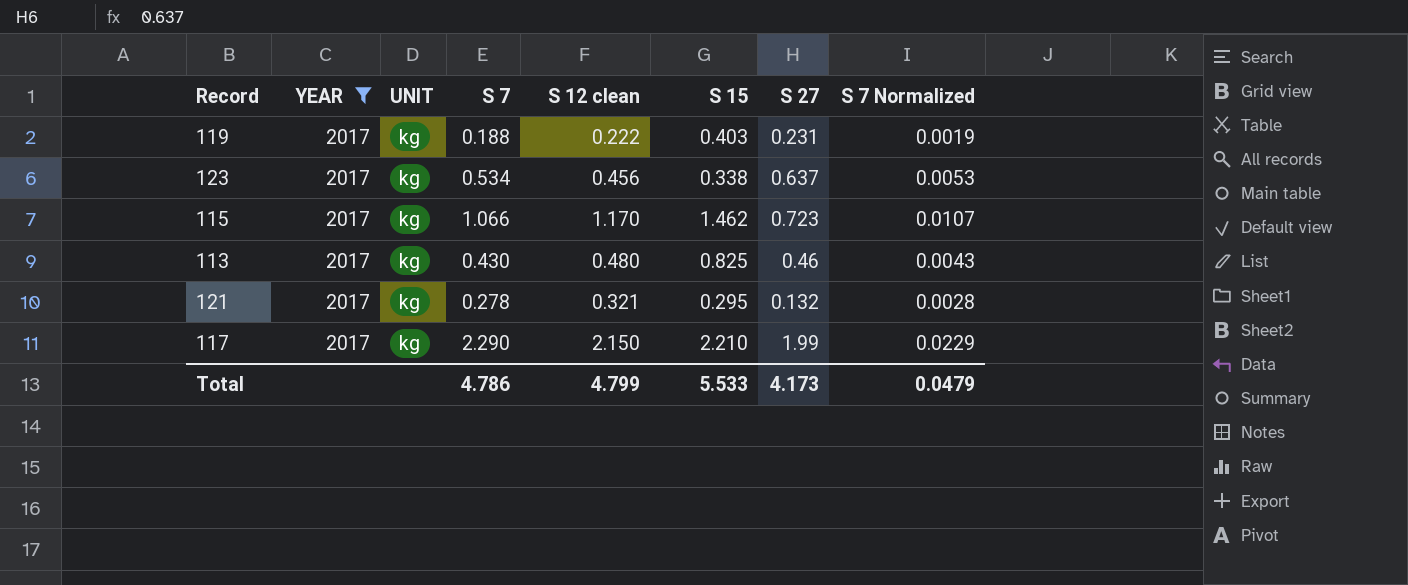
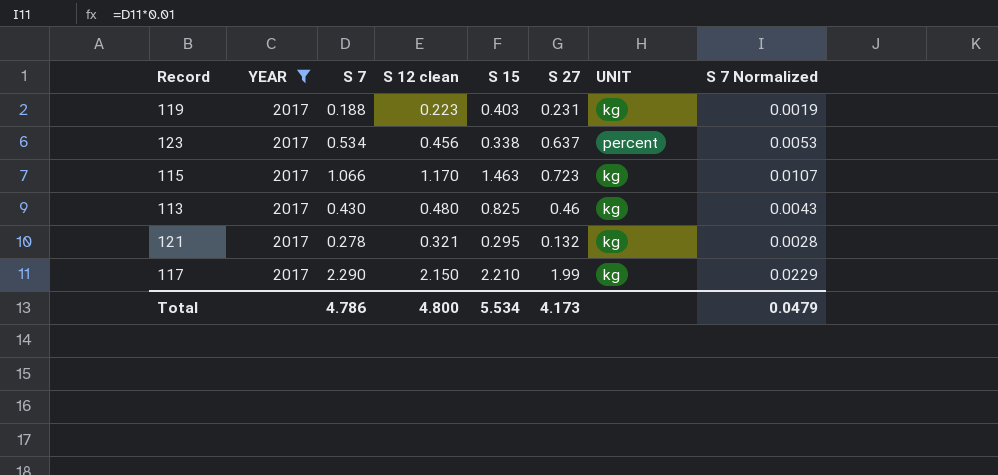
column UNIT | position: 3 -> 7
119 | S 12 clean: 0.222 -> 0.223
123 | UNIT: kg -> percent
115 | S 15: 1.462 -> 1.463
Total | S 12 clean: 4.799 -> 4.800
Total | S 15: 5.533 -> 5.534

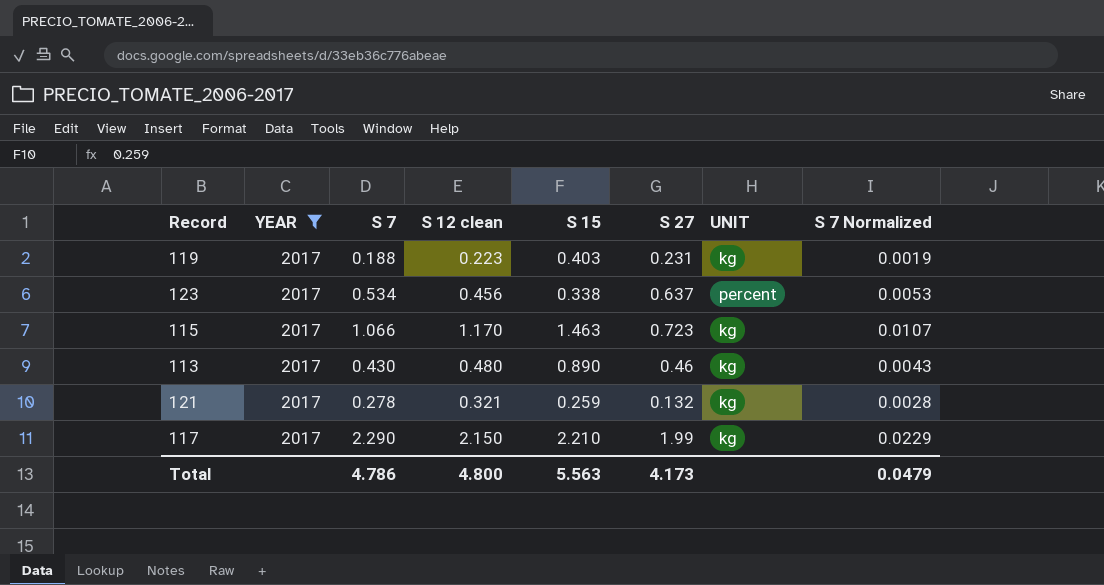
113 | S 15: 0.825 -> 0.890
121 | S 15: 0.295 -> 0.259
Total | S 15: 5.534 -> 5.563

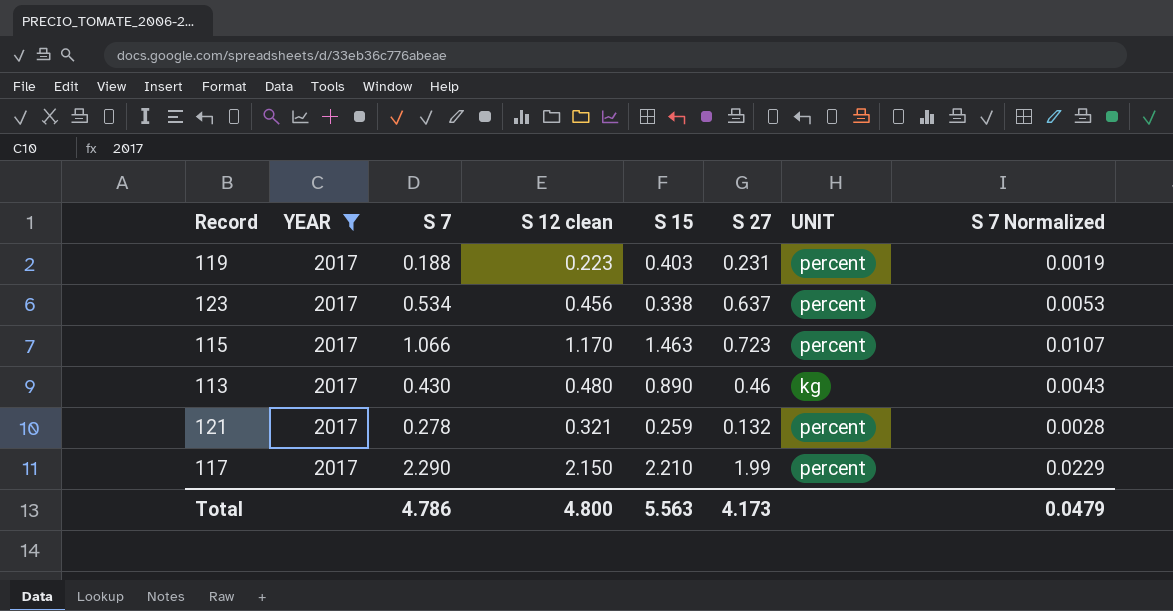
119 | UNIT: kg -> percent
115 | UNIT: kg -> percent
121 | UNIT: kg -> percent
117 | UNIT: kg -> percent

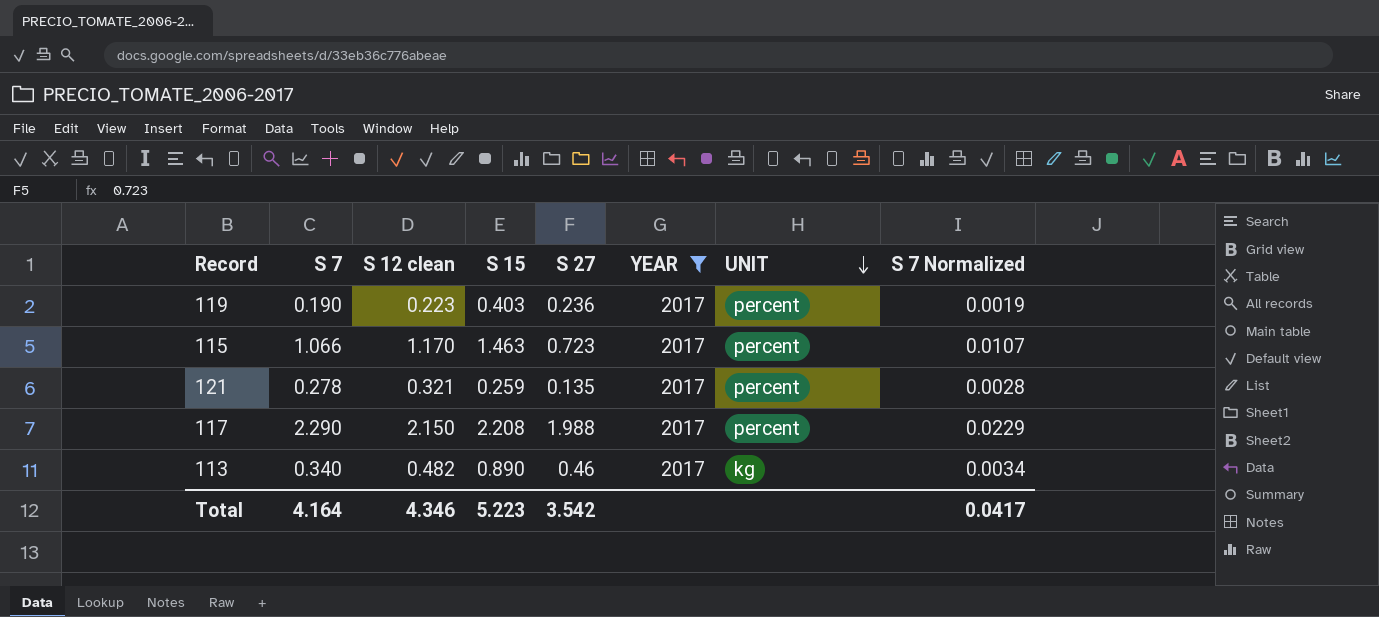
row order: none -> UNIT descending
column YEAR | position: 2 -> 6
row 123: 2017 | 0.534 | 0.456 | 0.338 | 0.637 | percent | 0.0053 -> none
119 | S 7: 0.188 -> 0.190
119 | S 27: 0.231 -> 0.236
121 | S 27: 0.132 -> 0.135
117 | S 15: 2.210 -> 2.208
117 | S 27: 1.99 -> 1.988
113 | S 7: 0.430 -> 0.340
113 | S 12 clean: 0.480 -> 0.482
113 | S 7 Normalized: 0.0043 -> 0.0034
Total | S 7: 4.786 -> 4.164
Total | S 12 clean: 4.800 -> 4.346
Total | S 15: 5.563 -> 5.223
Total | S 27: 4.173 -> 3.542
Total | S 7 Normalized: 0.0479 -> 0.0417

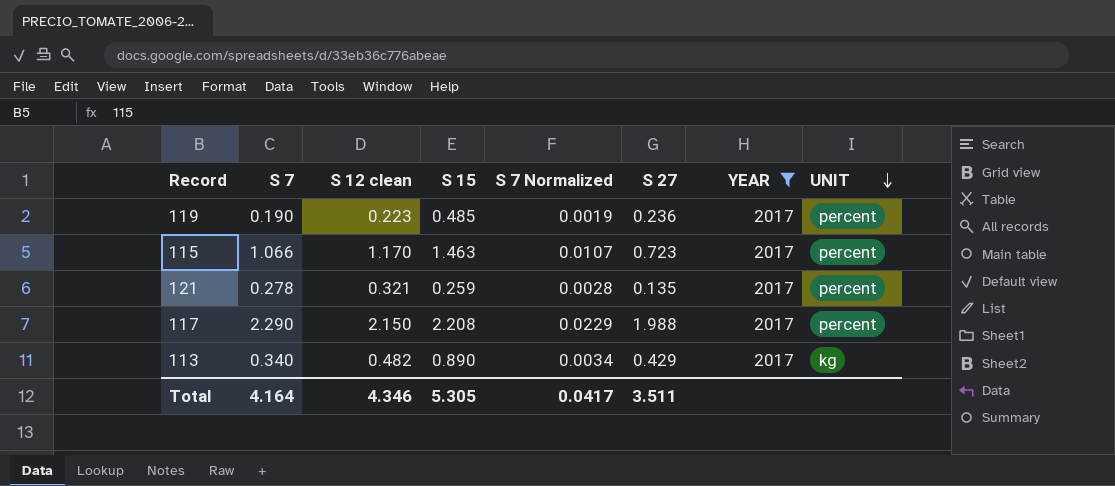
column S 7 Normalized | position: 8 -> 5
119 | S 15: 0.403 -> 0.485
113 | S 27: 0.46 -> 0.429
Total | S 15: 5.223 -> 5.305
Total | S 27: 3.542 -> 3.511

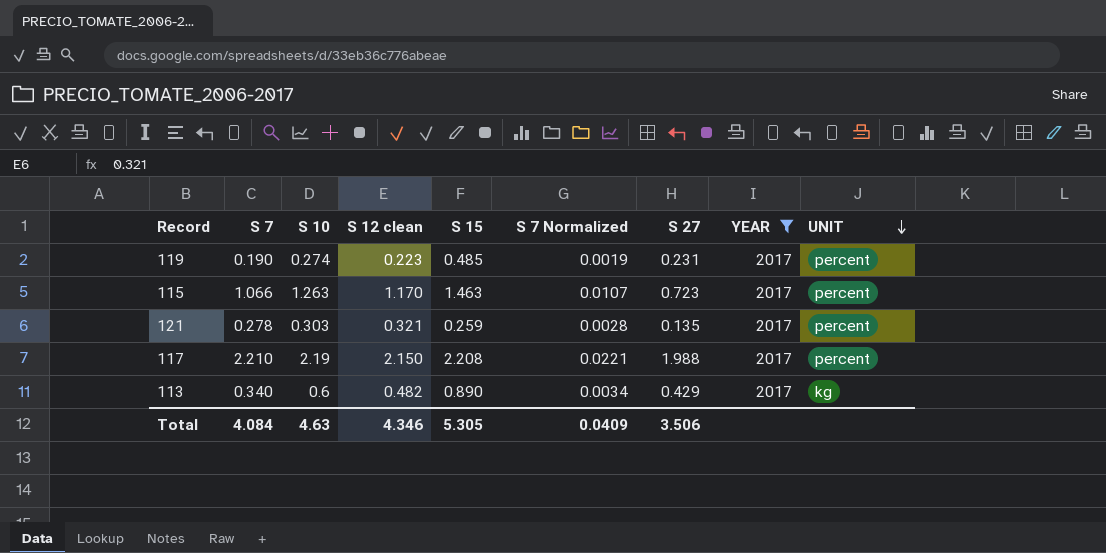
column S 10 | position: none -> 3
119 | S 27: 0.236 -> 0.231
117 | S 7: 2.290 -> 2.210
117 | S 7 Normalized: 0.0229 -> 0.0221
Total | S 7: 4.164 -> 4.084
Total | S 7 Normalized: 0.0417 -> 0.0409
Total | S 27: 3.511 -> 3.506

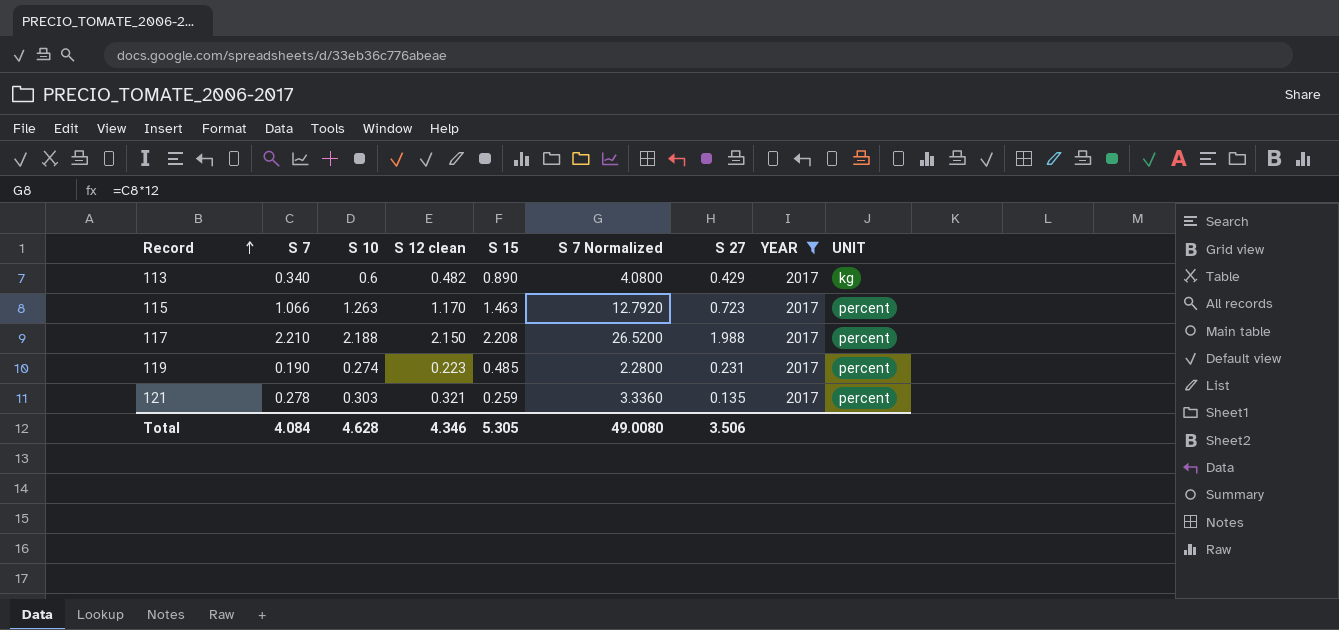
row order: UNIT descending -> Record ascending
column S 7 Normalized | formula: [S 7] * 0.01 -> [S 7] * 12
117 | S 10: 2.19 -> 2.188
Total | S 10: 4.63 -> 4.628
Total | S 7 Normalized: 0.0409 -> 49.0080

